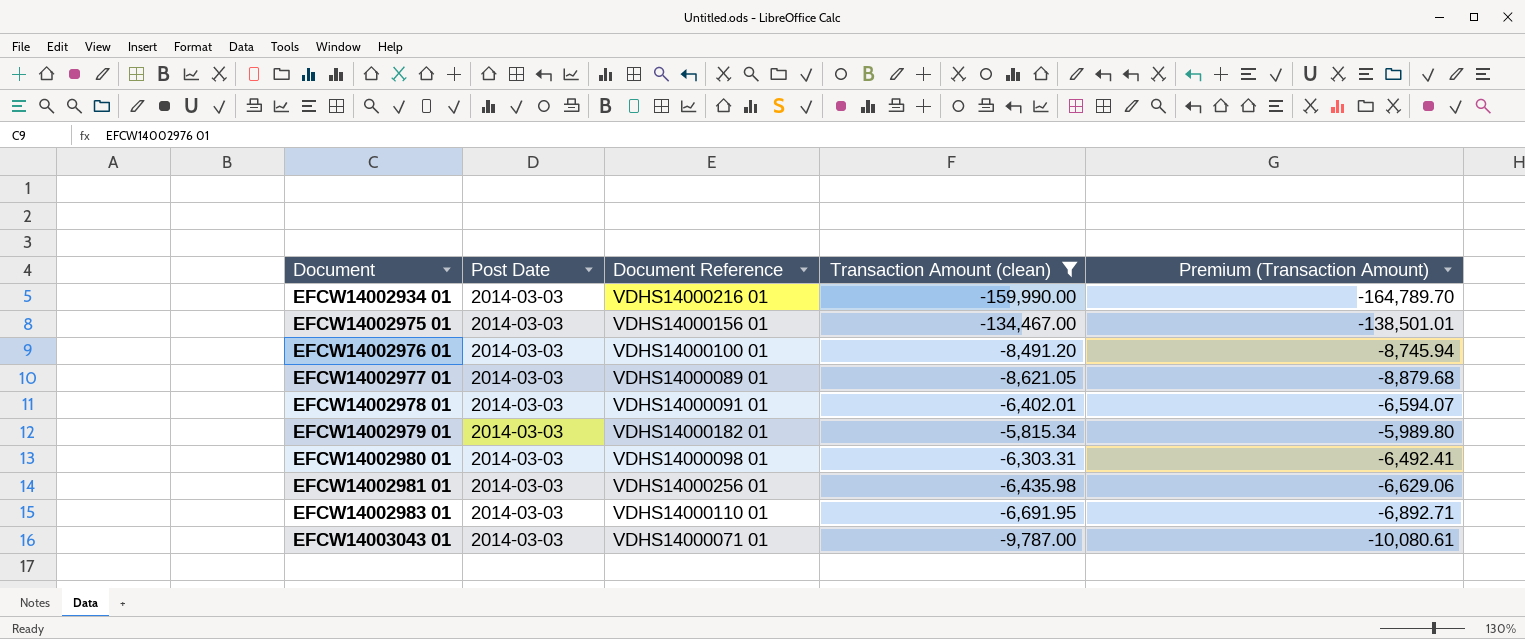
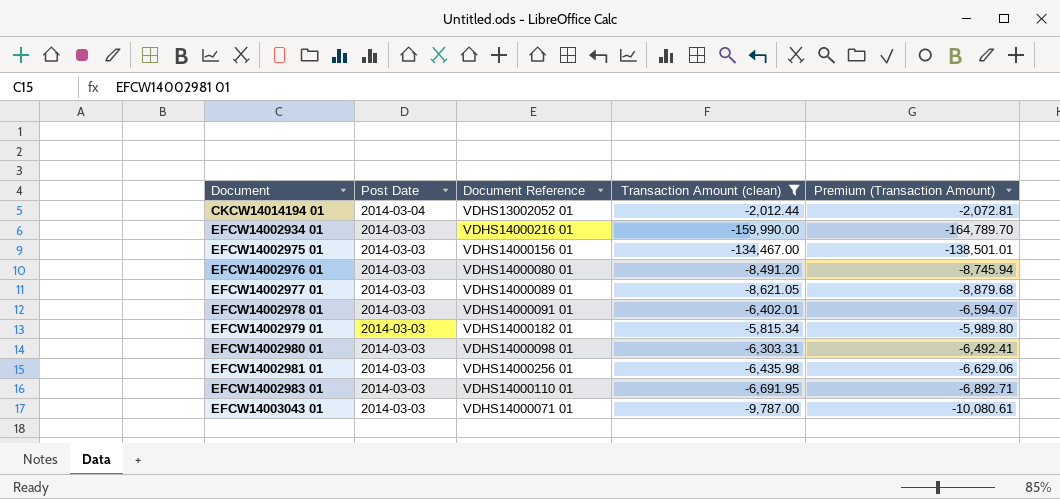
row CKCW14014194 01: none -> 2014-03-04 | VDHS13002052 01 | -2,012.44 | -2,072.81
EFCW14002976 01 | Document Reference: VDHS14000100 01 -> VDHS14000080 01

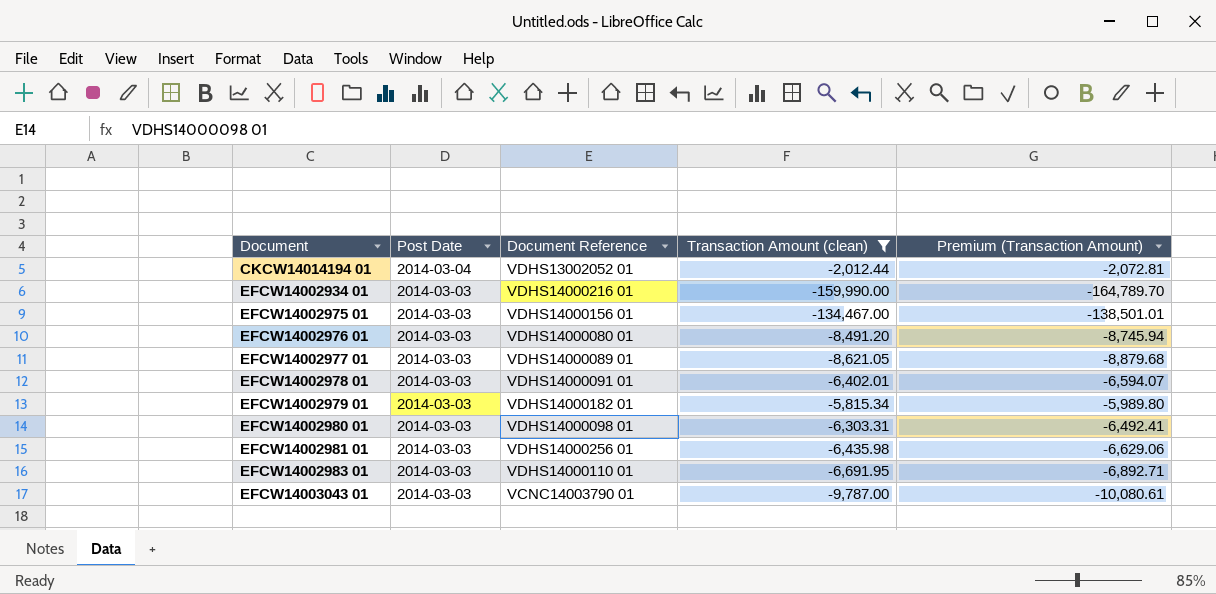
EFCW14003043 01 | Document Reference: VDHS14000071 01 -> VCNC14003790 01

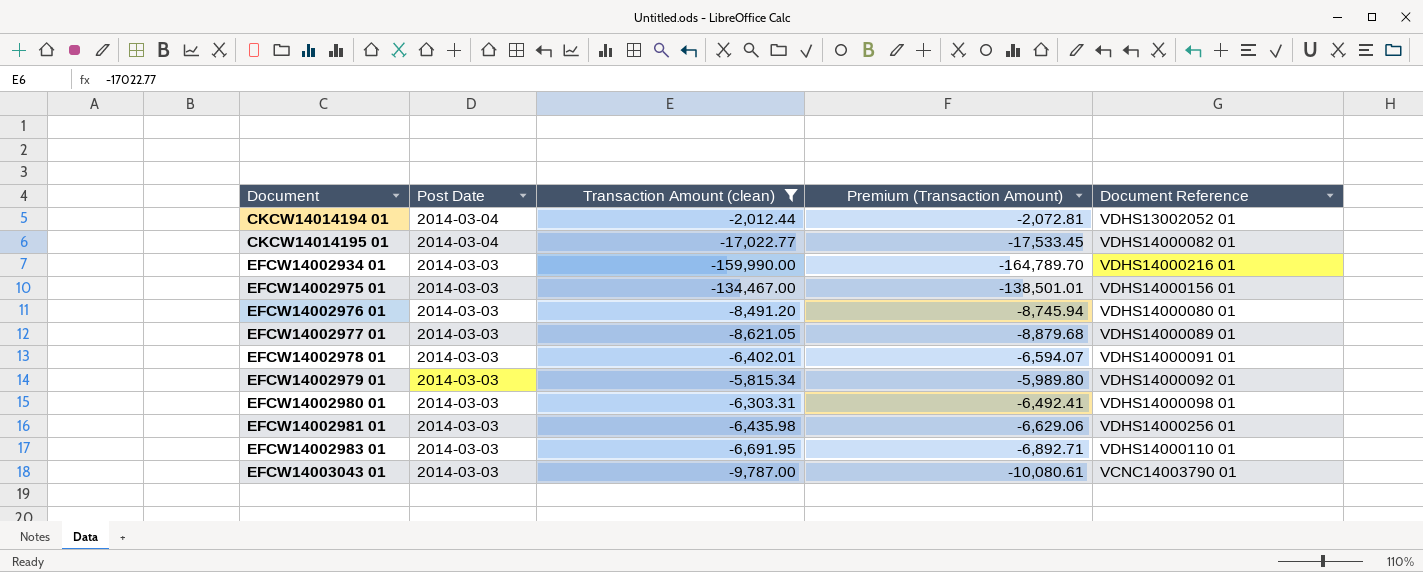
column Document Reference | position: 3 -> 5
row CKCW14014195 01: none -> 2014-03-04 | -17,022.77 | -17,533.45 | VDHS14000082 01
EFCW14002979 01 | Document Reference: VDHS14000182 01 -> VDHS14000092 01

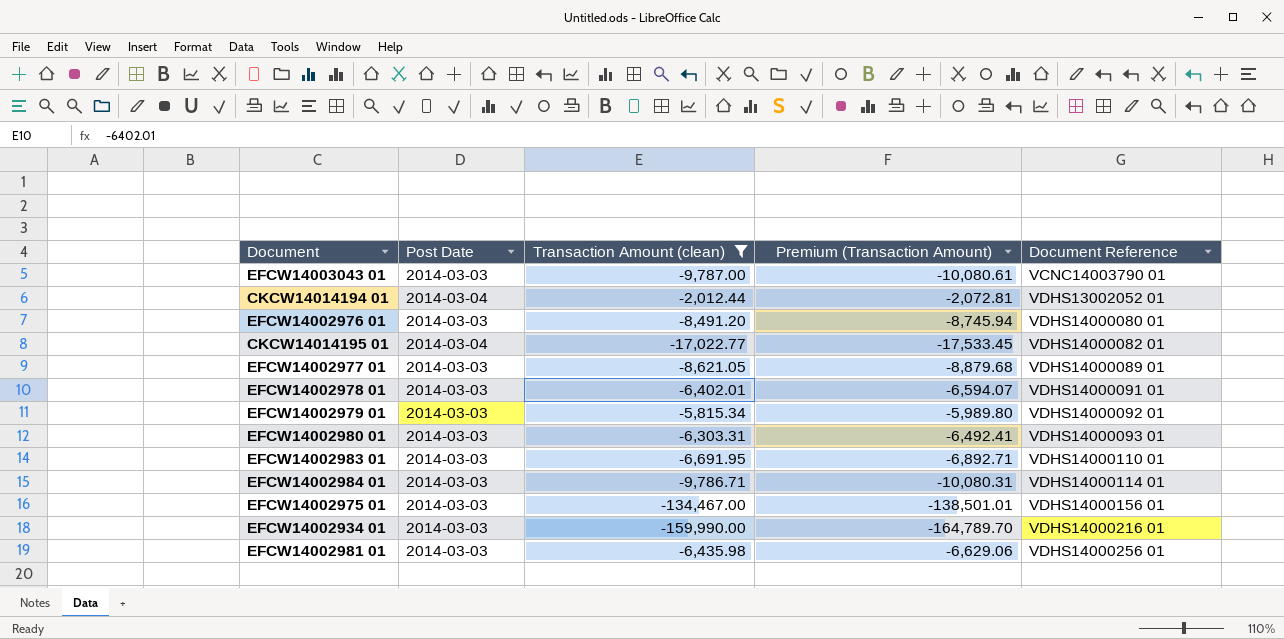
row order: Document ascending -> Document Reference ascending
EFCW14002980 01 | Document Reference: VDHS14000098 01 -> VDHS14000093 01
row EFCW14002984 01: none -> 2014-03-03 | -9,786.71 | -10,080.31 | VDHS14000114 01

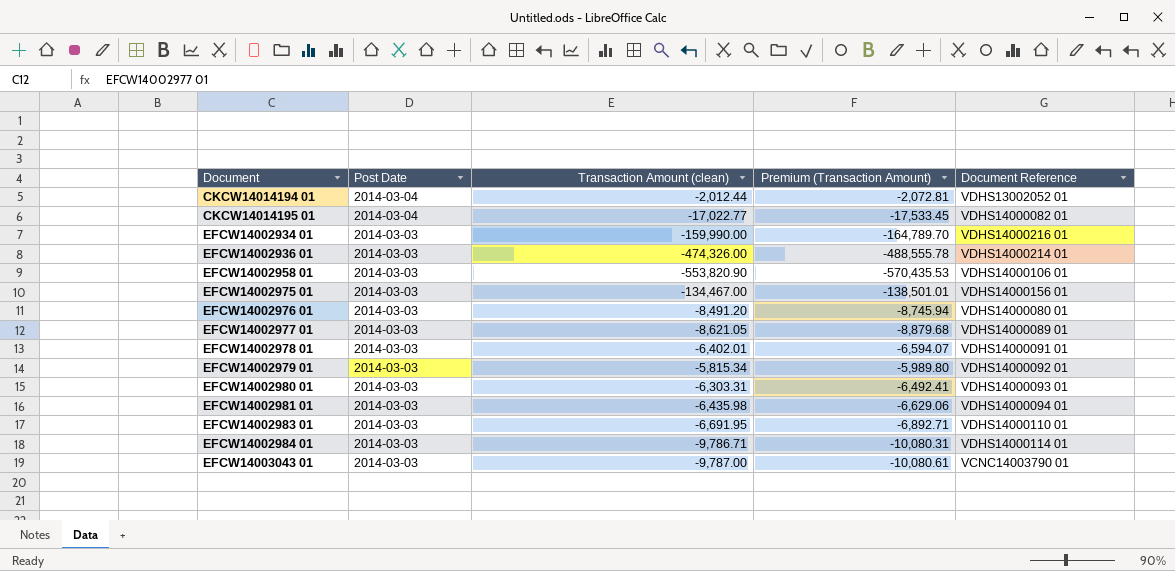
filter: Transaction Amount (clean) >= -159,990.00 -> none
row order: Document Reference ascending -> Document ascending
EFCW14002981 01 | Document Reference: VDHS14000256 01 -> VDHS14000094 01

